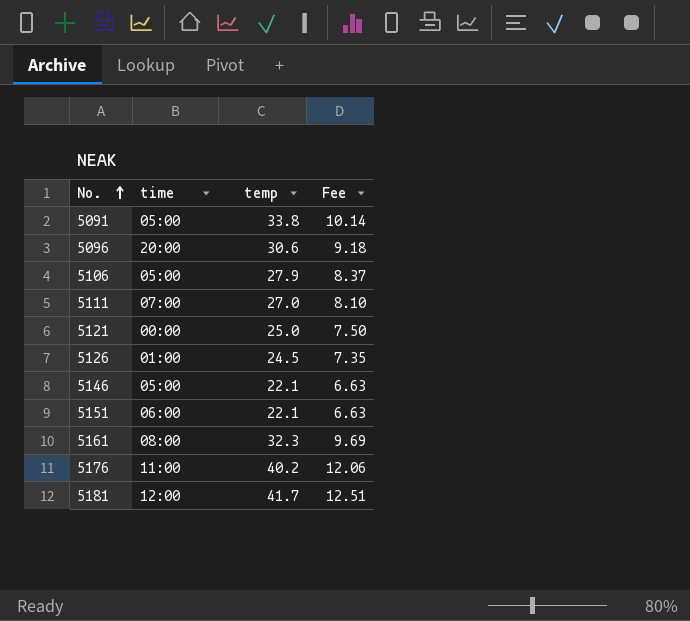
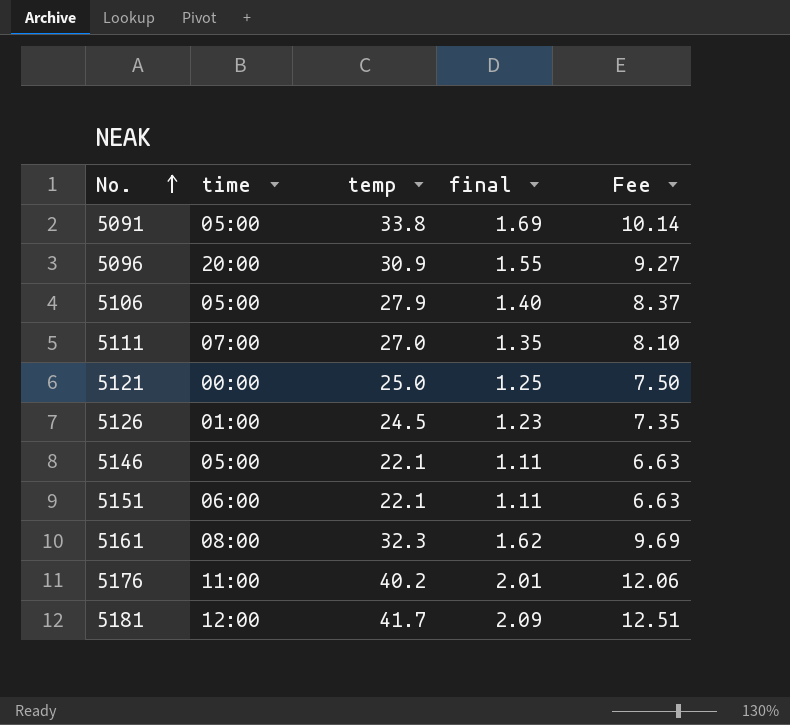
column final | formula: none -> [temp] * 0.05
5096 | temp: 30.6 -> 30.9
5096 | Fee: 9.18 -> 9.27

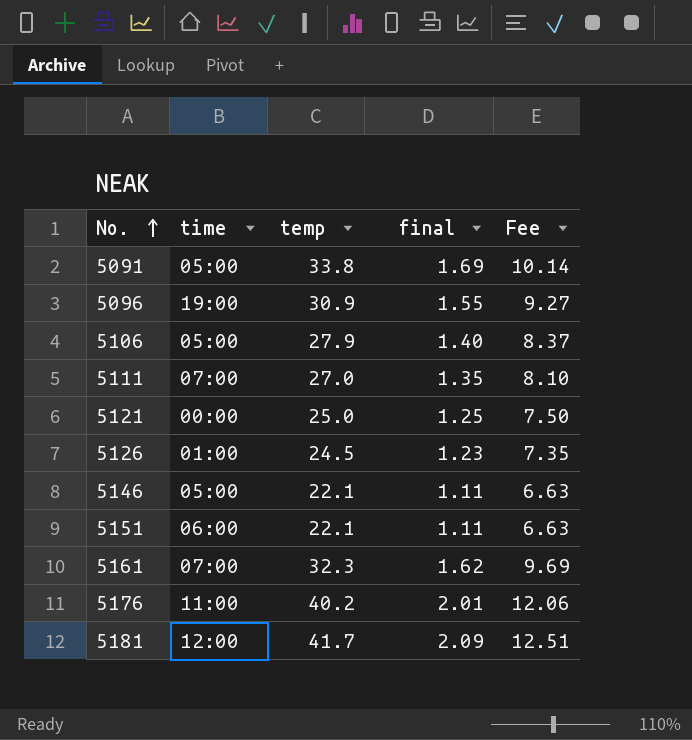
5096 | time: 20:00 -> 19:00
5161 | time: 08:00 -> 07:00

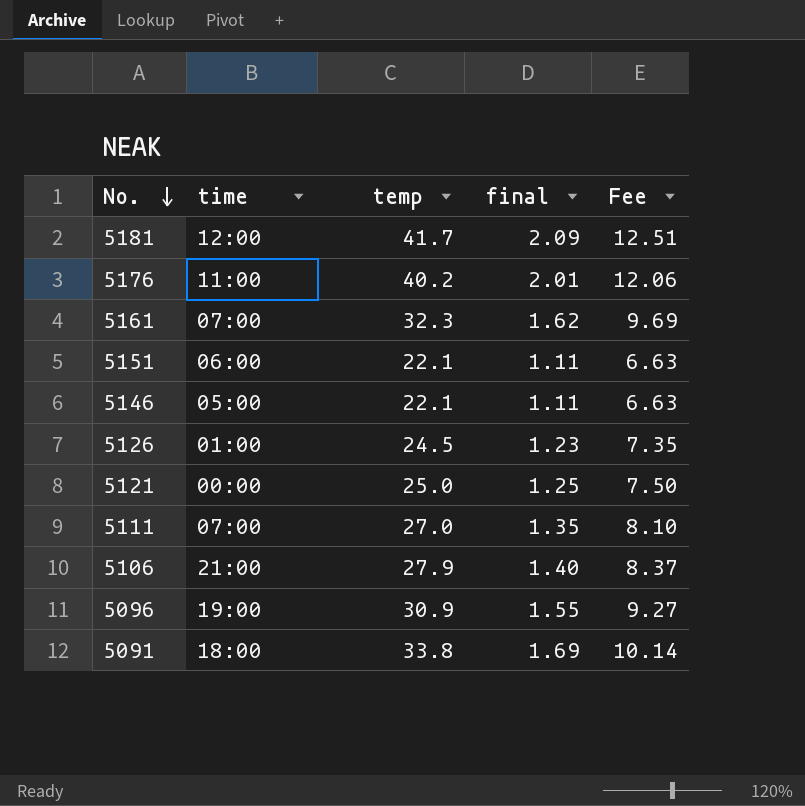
row order: No. ascending -> No. descending
5106 | time: 05:00 -> 21:00
5091 | time: 05:00 -> 18:00

